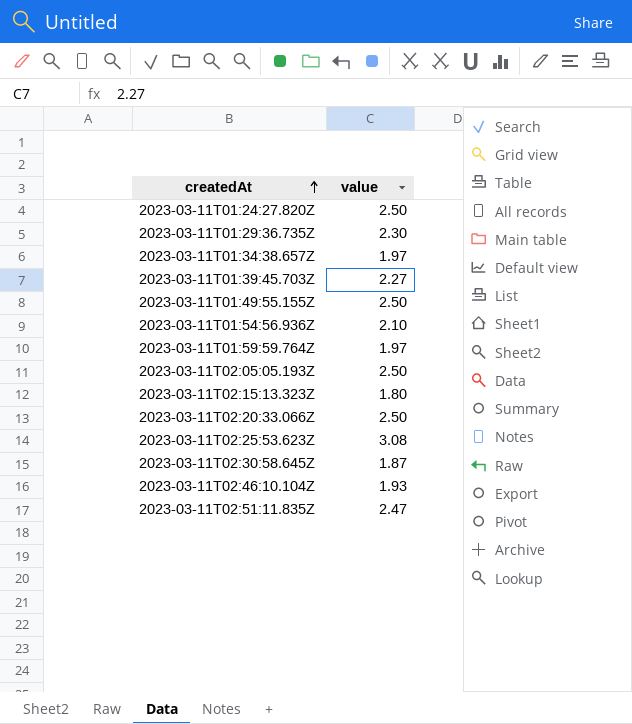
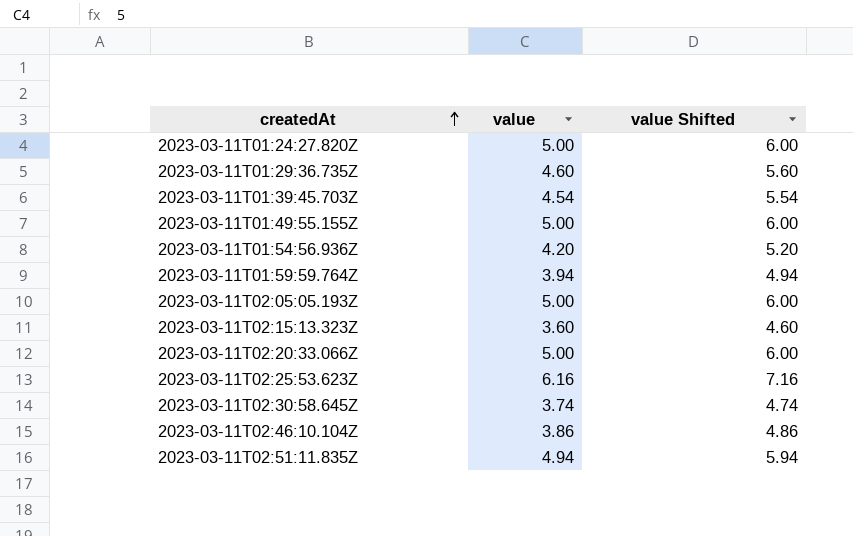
column value Shifted | formula: none -> [value] + 1
row 2023-03-11T01:34:38.657Z: 1.97 -> none
2023-03-11T01:24:27.820Z | value: 2.50 -> 5.00
2023-03-11T01:29:36.735Z | value: 2.30 -> 4.60
2023-03-11T01:39:45.703Z | value: 2.27 -> 4.54
2023-03-11T01:49:55.155Z | value: 2.50 -> 5.00
2023-03-11T01:54:56.936Z | value: 2.10 -> 4.20
2023-03-11T01:59:59.764Z | value: 1.97 -> 3.94
2023-03-11T02:05:05.193Z | value: 2.50 -> 5.00
2023-03-11T02:15:13.323Z | value: 1.80 -> 3.60
2023-03-11T02:20:33.066Z | value: 2.50 -> 5.00
2023-03-11T02:25:53.623Z | value: 3.08 -> 6.16
2023-03-11T02:30:58.645Z | value: 1.87 -> 3.74
2023-03-11T02:46:10.104Z | value: 1.93 -> 3.86
2023-03-11T02:51:11.835Z | value: 2.47 -> 4.94

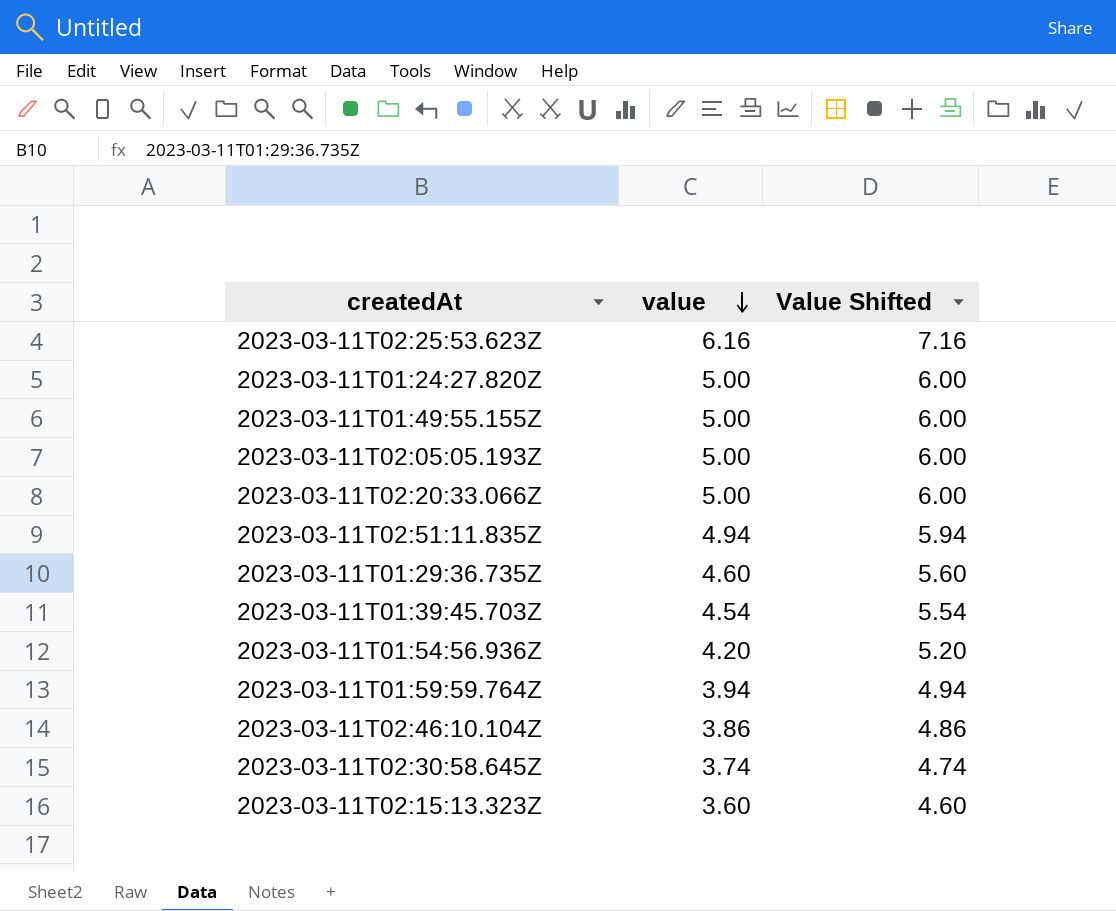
row order: createdAt ascending -> value descending
column name: value Shifted -> Value Shifted

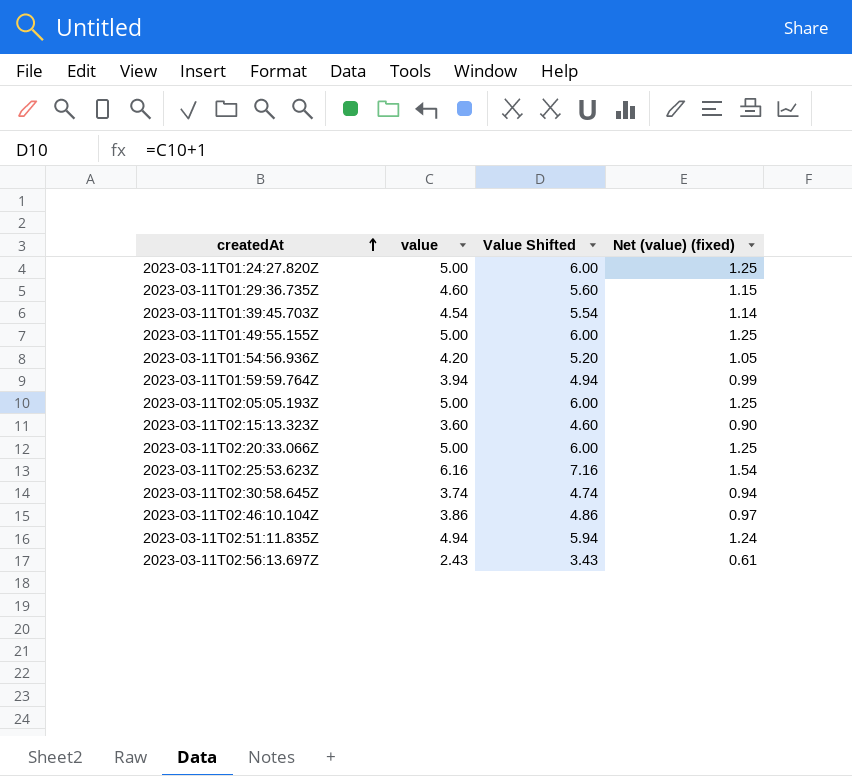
row order: value descending -> createdAt ascending
column Net (value) (fixed) | formula: none -> [value] * 0.25
row 2023-03-11T02:56:13.697Z: none -> 2.43 | 3.43 | 0.61

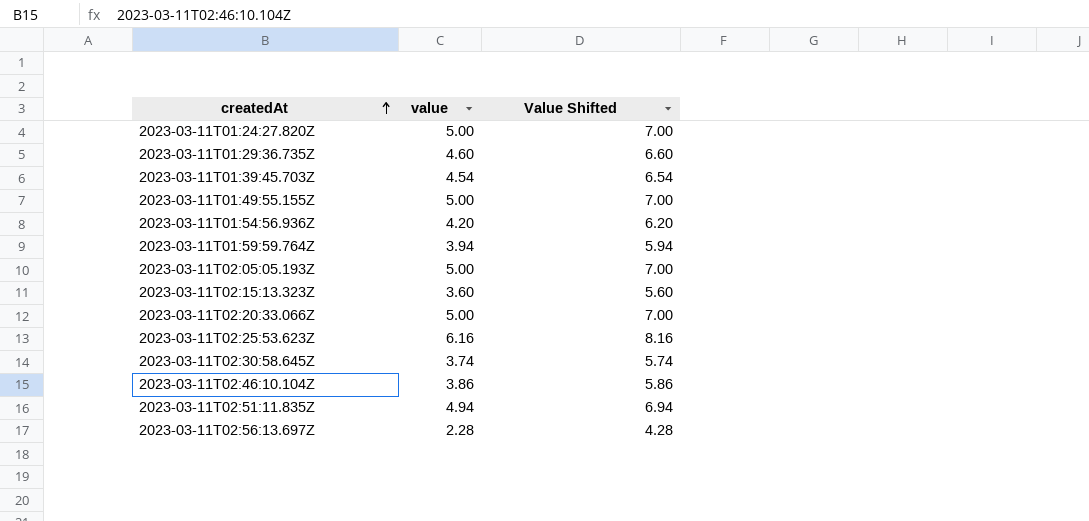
column Net (value) (fixed) | formula: [value] * 0.25 -> none
column Value Shifted | formula: [value] + 1 -> [value] + 2
2023-03-11T02:56:13.697Z | value: 2.43 -> 2.28

